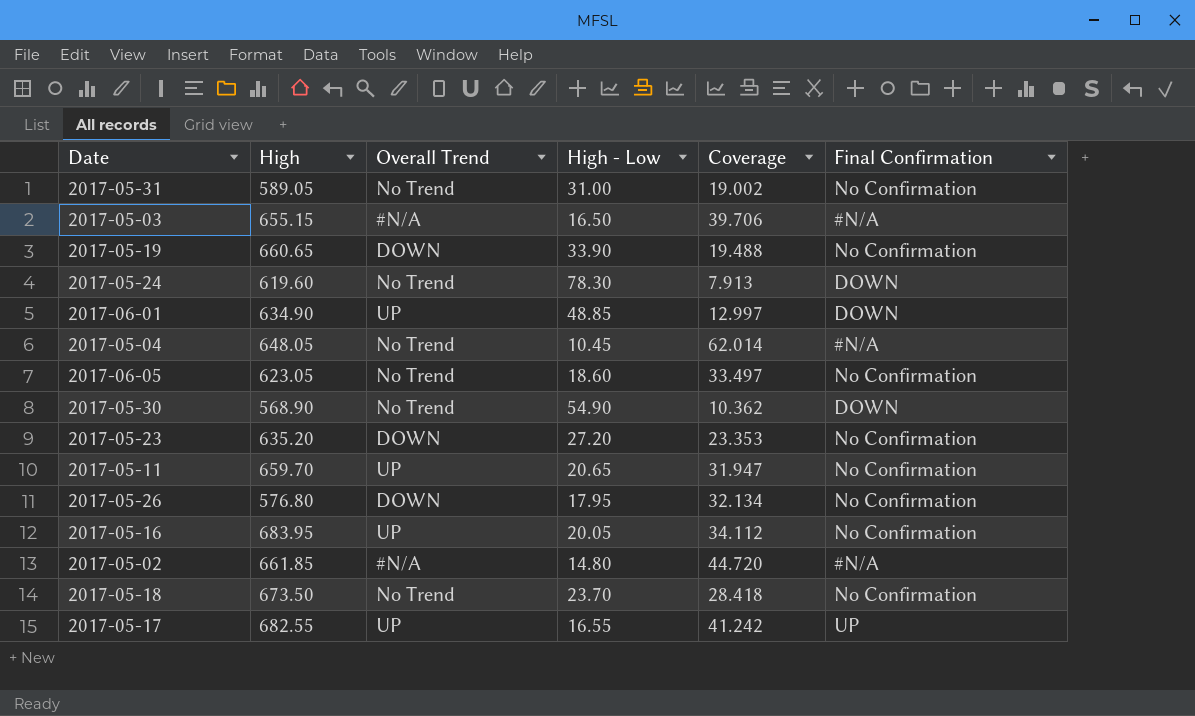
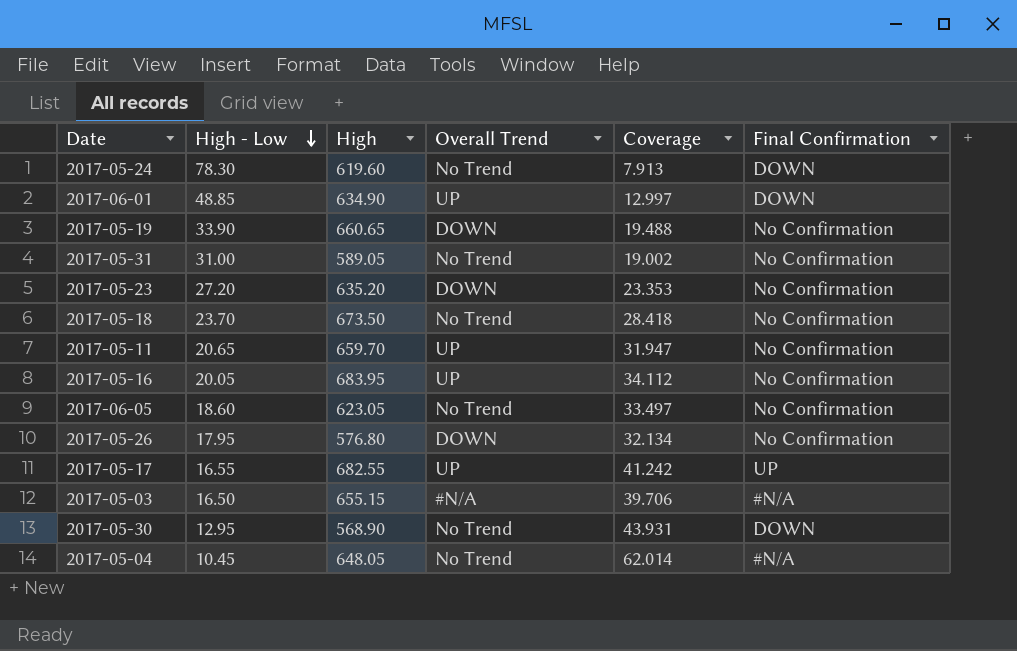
row order: none -> High - Low descending
column High - Low | position: 4 -> 2
row 2017-05-02: 661.85 | #N/A | 14.80 | 44.720 | #N/A -> none
2017-05-30 | High - Low: 54.90 -> 12.95
2017-05-30 | Coverage: 10.362 -> 43.931

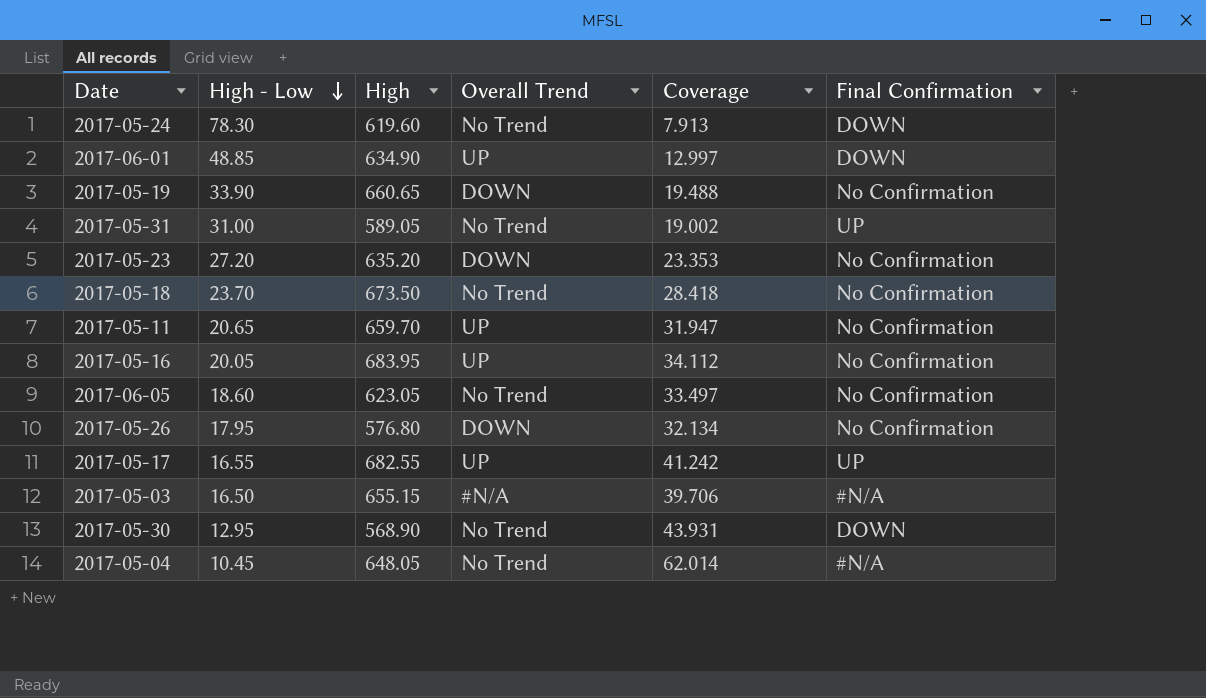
2017-05-31 | Final Confirmation: No Confirmation -> UP

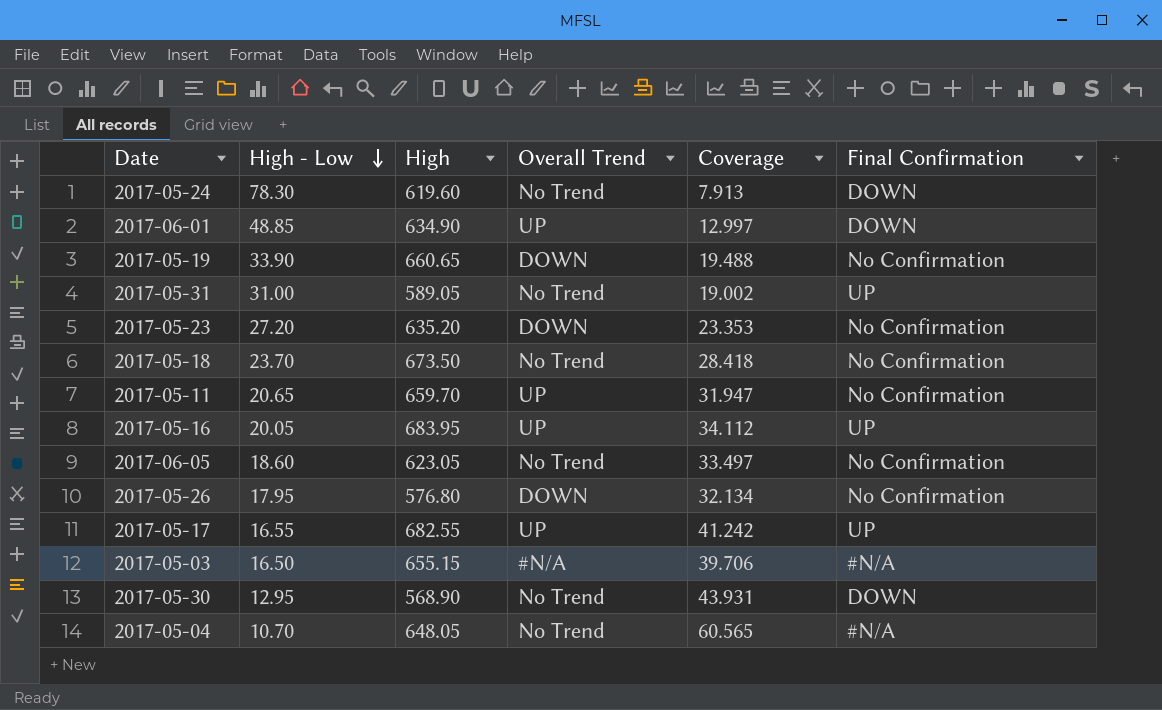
2017-05-16 | Final Confirmation: No Confirmation -> UP
2017-05-04 | High - Low: 10.45 -> 10.70
2017-05-04 | Coverage: 62.014 -> 60.565

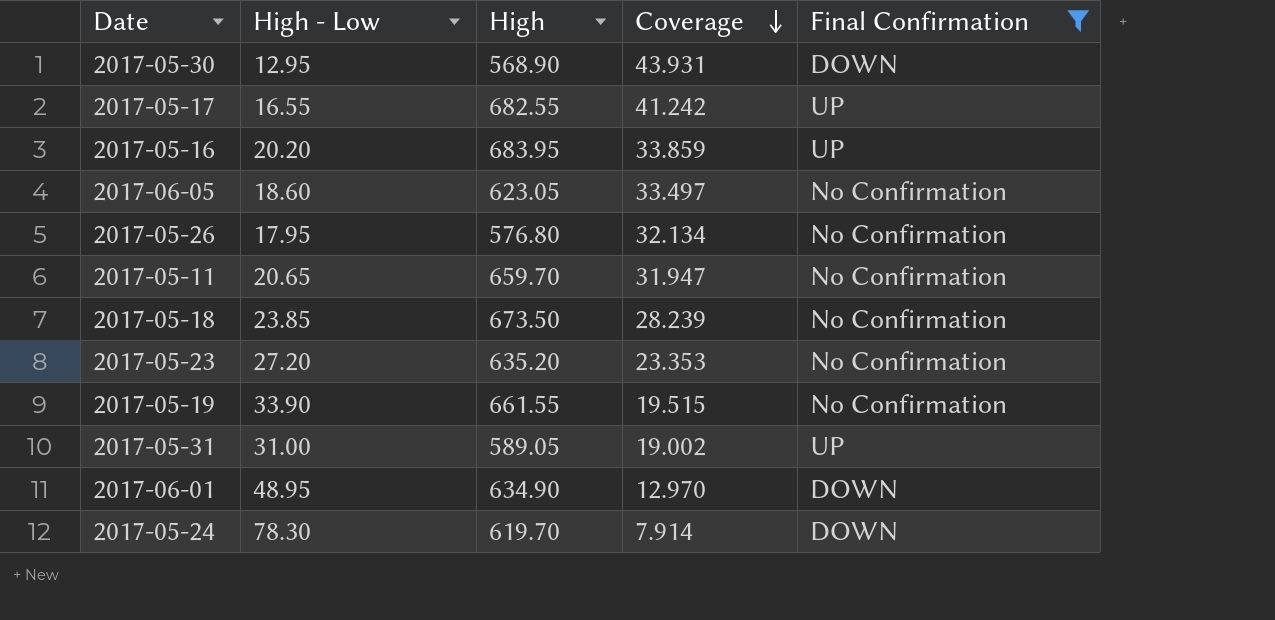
filter: none -> Final Confirmation != #N/A
row order: High - Low descending -> Coverage descending
column Overall Trend | position: 4 -> none
2017-05-16 | High - Low: 20.05 -> 20.20
2017-05-16 | Coverage: 34.112 -> 33.859
2017-05-18 | High - Low: 23.70 -> 23.85
2017-05-18 | Coverage: 28.418 -> 28.239
2017-05-19 | High: 660.65 -> 661.55
2017-05-19 | Coverage: 19.488 -> 19.515
2017-06-01 | High - Low: 48.85 -> 48.95
2017-06-01 | Coverage: 12.997 -> 12.970
2017-05-24 | High: 619.60 -> 619.70
2017-05-24 | Coverage: 7.913 -> 7.914

